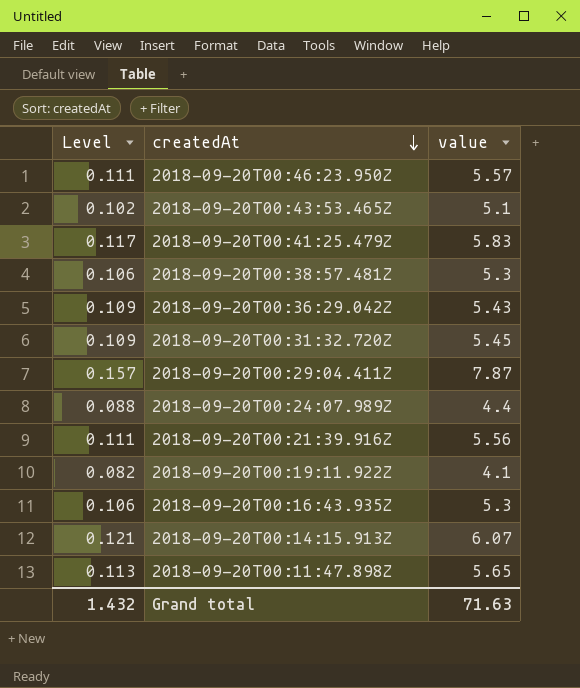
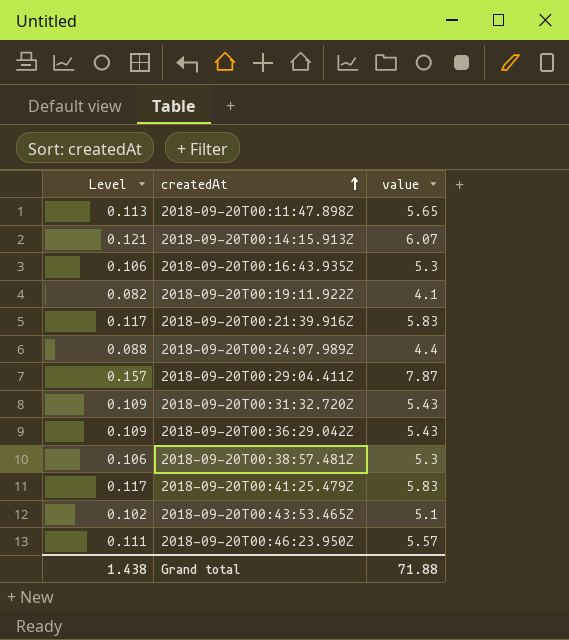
row order: createdAt descending -> createdAt ascending
2018-09-20T00:21:39.916Z | Level: 0.111 -> 0.117
2018-09-20T00:21:39.916Z | value: 5.56 -> 5.83
2018-09-20T00:31:32.720Z | value: 5.45 -> 5.43
Grand total | Level: 1.432 -> 1.438
Grand total | value: 71.63 -> 71.88

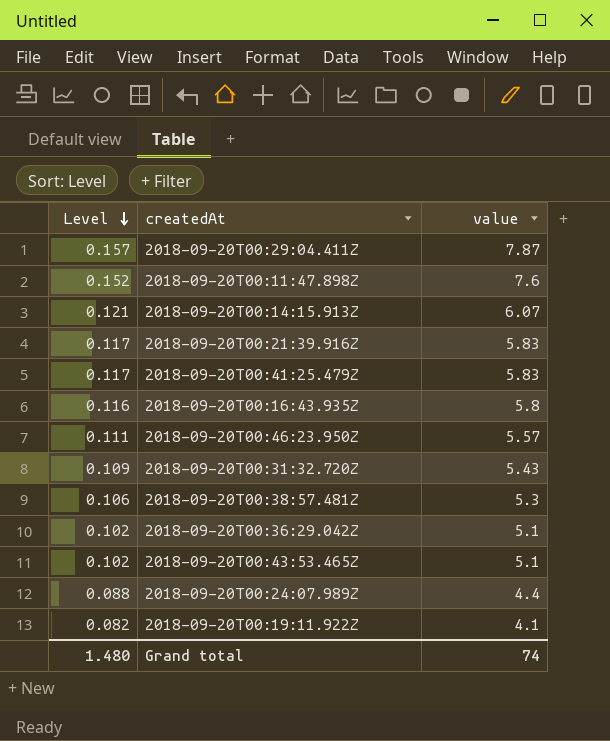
row order: createdAt ascending -> Level descending
2018-09-20T00:11:47.898Z | Level: 0.113 -> 0.152
2018-09-20T00:11:47.898Z | value: 5.65 -> 7.6
2018-09-20T00:16:43.935Z | Level: 0.106 -> 0.116
2018-09-20T00:16:43.935Z | value: 5.3 -> 5.8
2018-09-20T00:36:29.042Z | Level: 0.109 -> 0.102
2018-09-20T00:36:29.042Z | value: 5.43 -> 5.1
Grand total | Level: 1.438 -> 1.480
Grand total | value: 71.88 -> 74

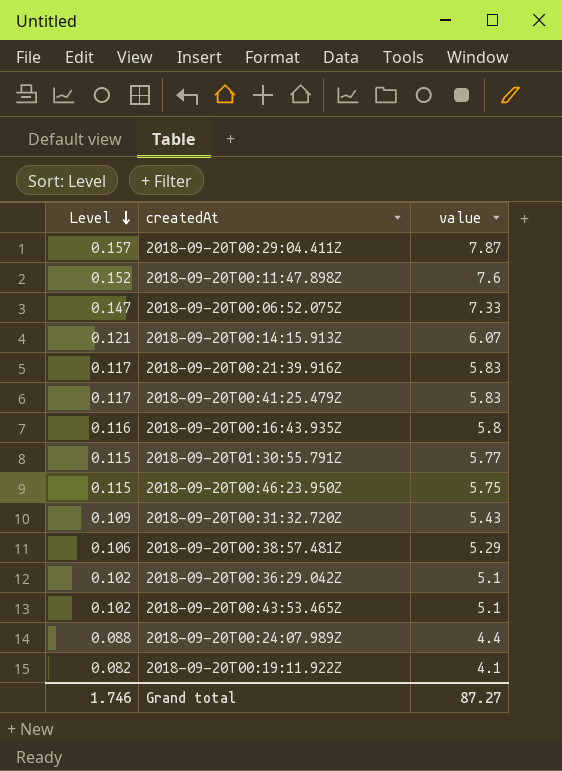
row 2018-09-20T00:06:52.075Z: none -> 0.147 | 7.33
row 2018-09-20T01:30:55.791Z: none -> 0.115 | 5.77
2018-09-20T00:46:23.950Z | Level: 0.111 -> 0.115
2018-09-20T00:46:23.950Z | value: 5.57 -> 5.75
2018-09-20T00:38:57.481Z | value: 5.3 -> 5.29
Grand total | Level: 1.480 -> 1.746
Grand total | value: 74 -> 87.27

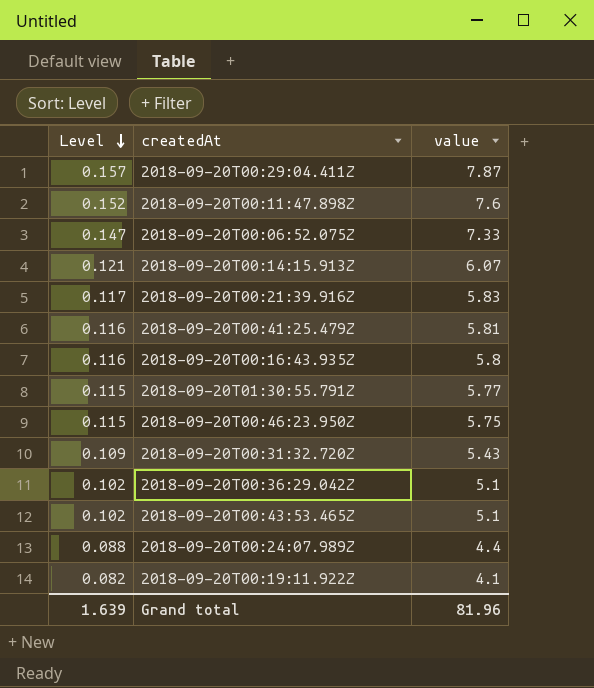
row 2018-09-20T00:38:57.481Z: 0.106 | 5.29 -> none
2018-09-20T00:41:25.479Z | Level: 0.117 -> 0.116
2018-09-20T00:41:25.479Z | value: 5.83 -> 5.81
Grand total | Level: 1.746 -> 1.639
Grand total | value: 87.27 -> 81.96

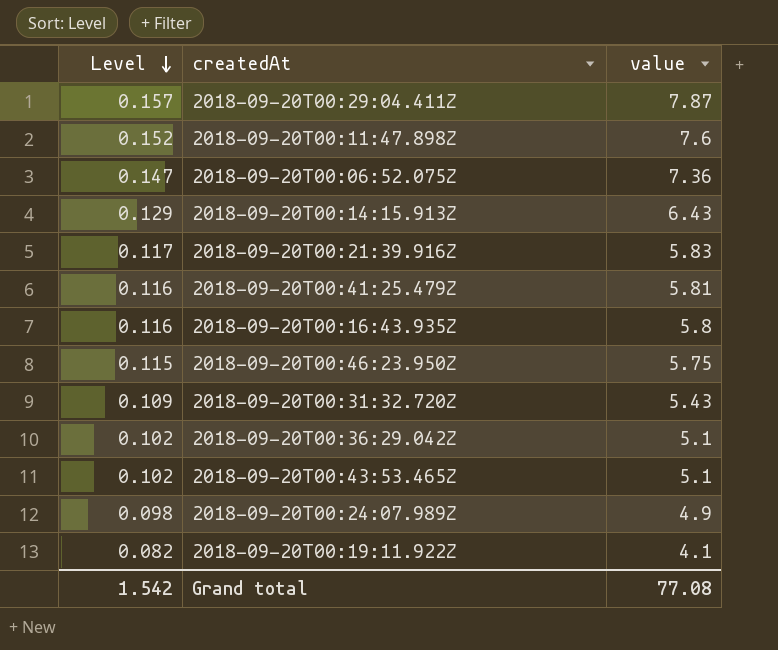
row 2018-09-20T01:30:55.791Z: 0.115 | 5.77 -> none
2018-09-20T00:06:52.075Z | value: 7.33 -> 7.36
2018-09-20T00:14:15.913Z | Level: 0.121 -> 0.129
2018-09-20T00:14:15.913Z | value: 6.07 -> 6.43
2018-09-20T00:24:07.989Z | Level: 0.088 -> 0.098
2018-09-20T00:24:07.989Z | value: 4.4 -> 4.9
Grand total | Level: 1.639 -> 1.542
Grand total | value: 81.96 -> 77.08

